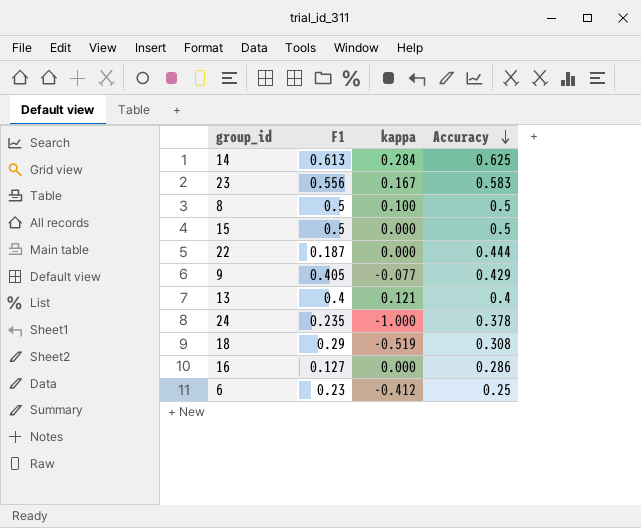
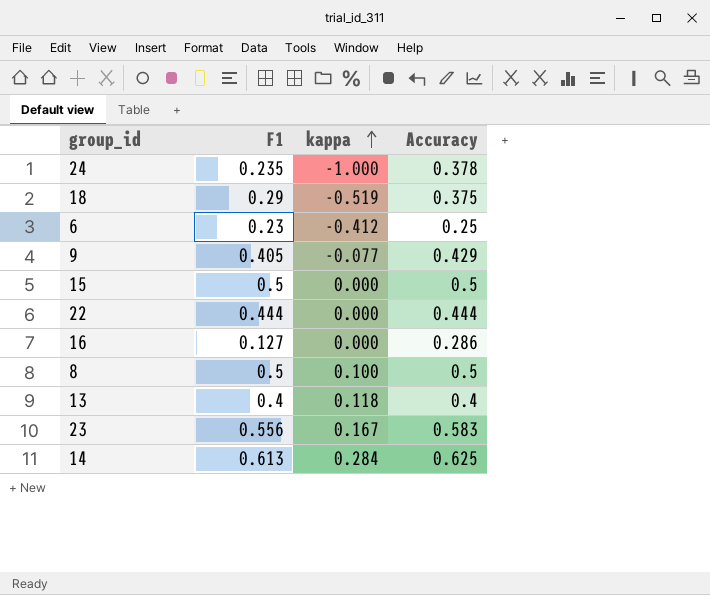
row order: Accuracy descending -> kappa ascending
18 | Accuracy: 0.308 -> 0.375
22 | F1: 0.187 -> 0.444
13 | kappa: 0.121 -> 0.118

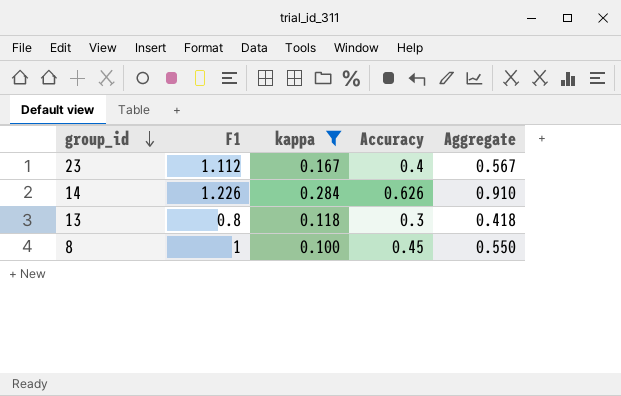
filter: none -> kappa >= 0.100
row order: kappa ascending -> group_id descending
column Aggregate | formula: none -> [kappa] + [Accuracy]
23 | F1: 0.556 -> 1.112
23 | Accuracy: 0.583 -> 0.4
14 | F1: 0.613 -> 1.226
14 | Accuracy: 0.625 -> 0.626
13 | F1: 0.4 -> 0.8
13 | Accuracy: 0.4 -> 0.3
8 | F1: 0.5 -> 1
8 | Accuracy: 0.5 -> 0.45

